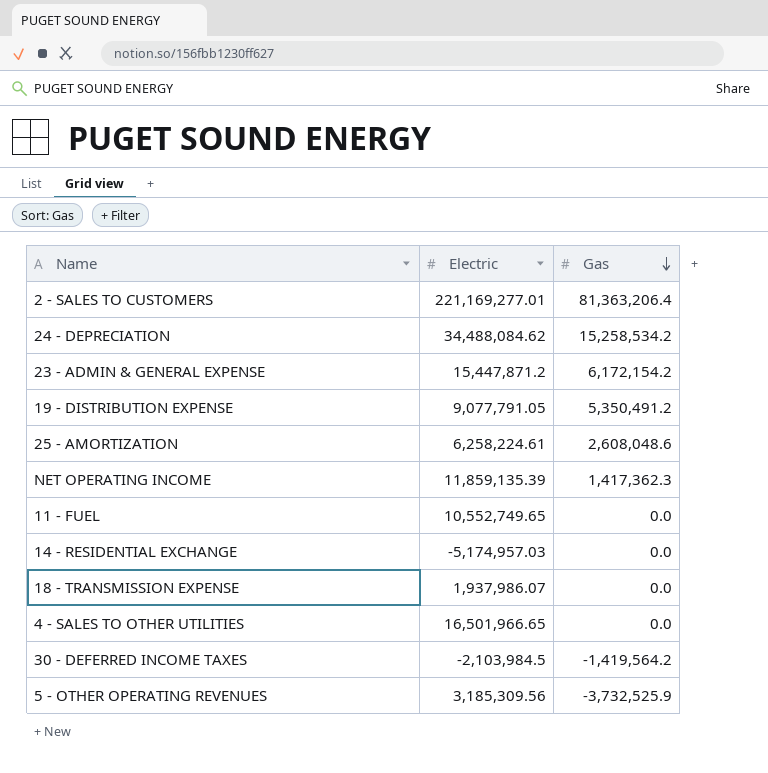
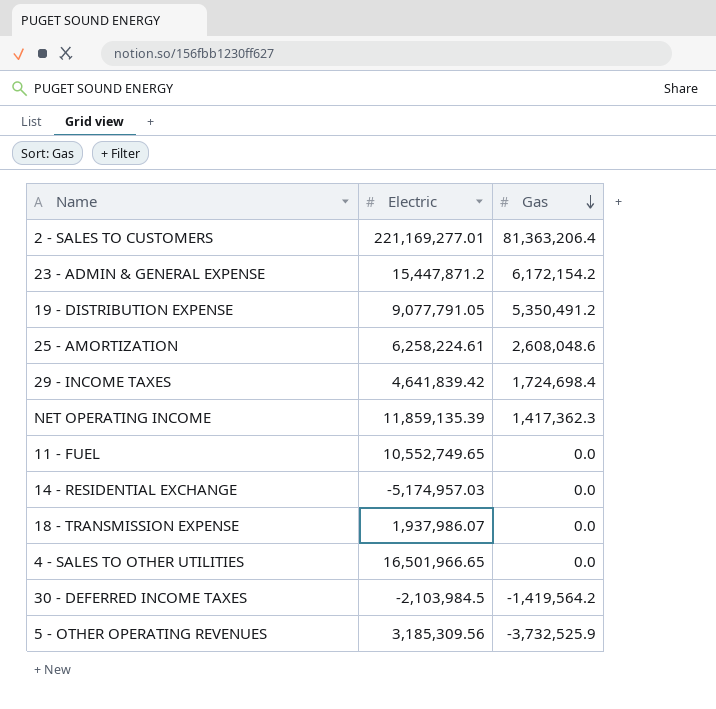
row 24 - DEPRECIATION: 34,488,084.62 | 15,258,534.2 -> none
row 29 - INCOME TAXES: none -> 4,641,839.42 | 1,724,698.4

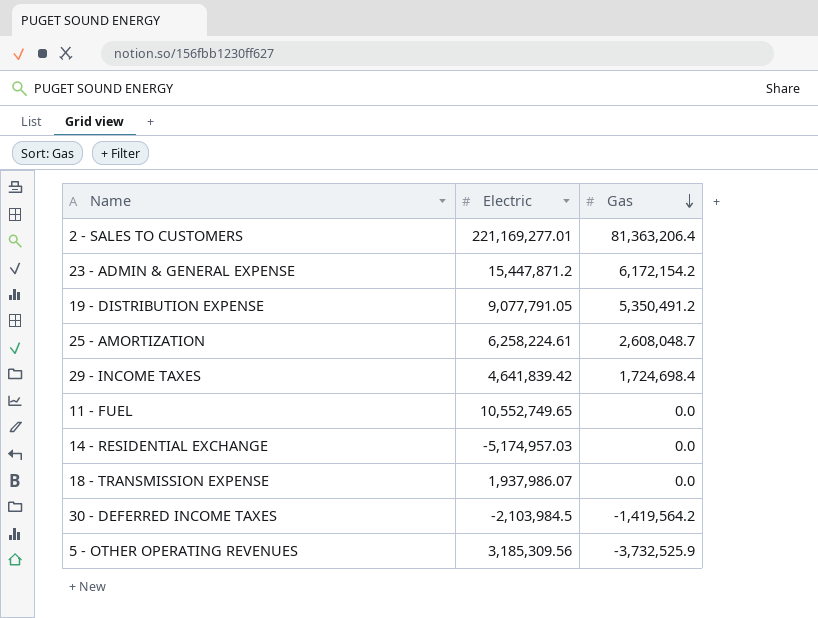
row NET OPERATING INCOME: 11,859,135.39 | 1,417,362.3 -> none
row 4 - SALES TO OTHER UTILITIES: 16,501,966.65 | 0.0 -> none
25 - AMORTIZATION | Gas: 2,608,048.6 -> 2,608,048.7

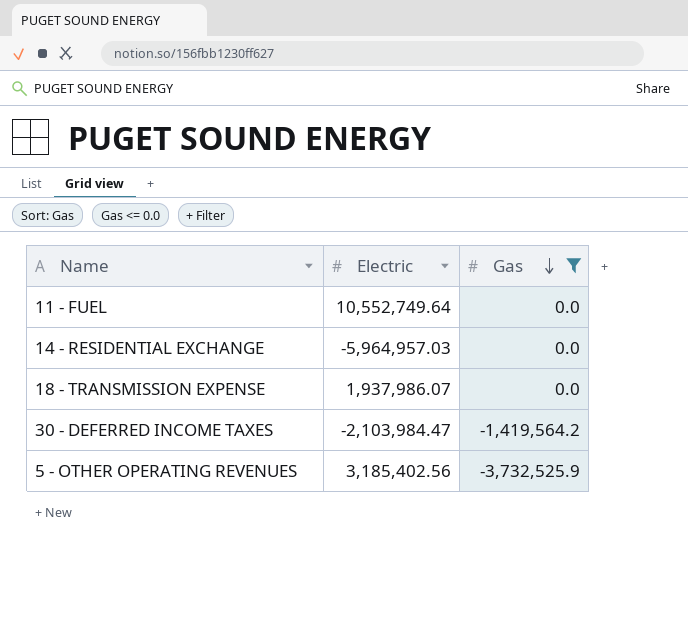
filter: none -> Gas <= 0.0
11 - FUEL | Electric: 10,552,749.65 -> 10,552,749.64
14 - RESIDENTIAL EXCHANGE | Electric: -5,174,957.03 -> -5,964,957.03
30 - DEFERRED INCOME TAXES | Electric: -2,103,984.5 -> -2,103,984.47
5 - OTHER OPERATING REVENUES | Electric: 3,185,309.56 -> 3,185,402.56

